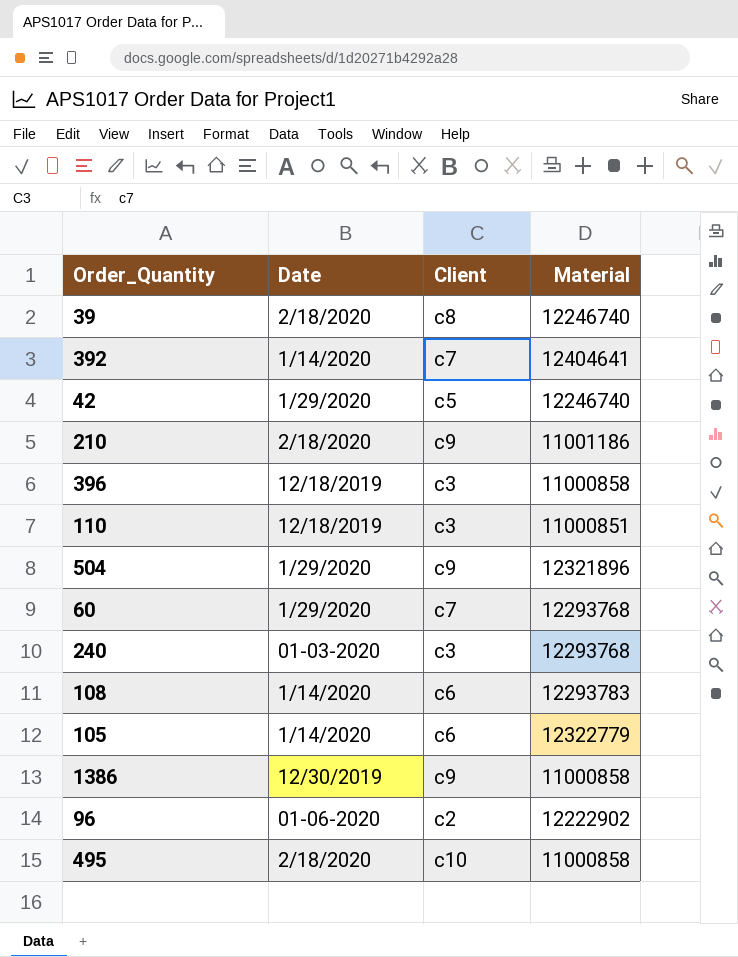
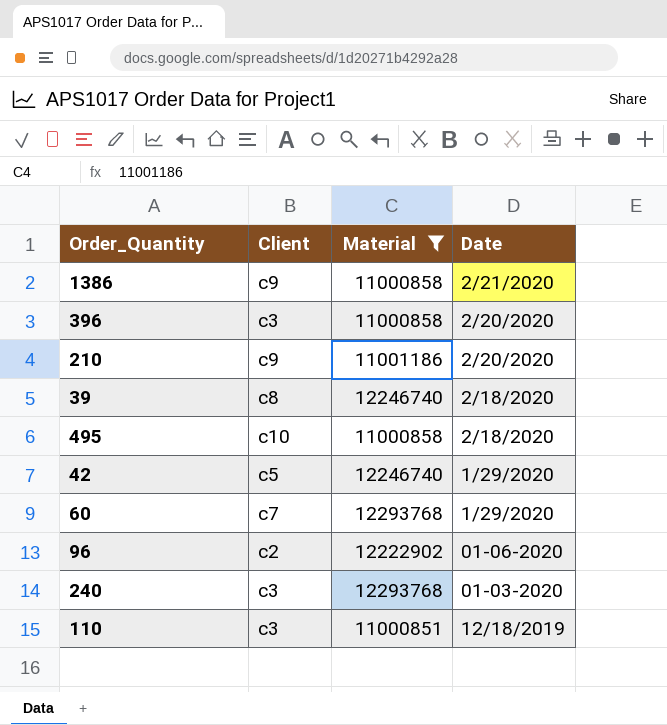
filter: none -> Material <= 12293768
row order: none -> Date descending
column Date | position: 2 -> 4
1386 | Date: 12/30/2019 -> 2/21/2020
396 | Date: 12/18/2019 -> 2/20/2020
210 | Date: 2/18/2020 -> 2/20/2020

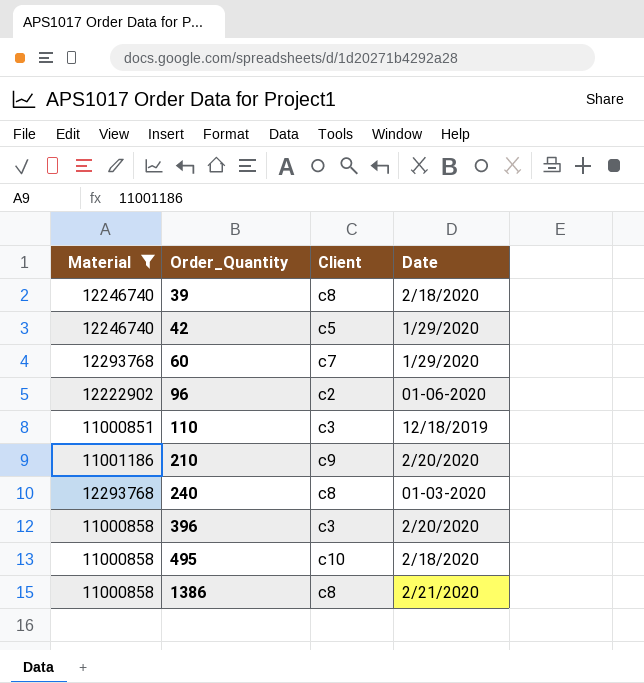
row order: Date descending -> Order_Quantity ascending
column Material | position: 3 -> 1
240 | Client: c3 -> c8
1386 | Client: c9 -> c8

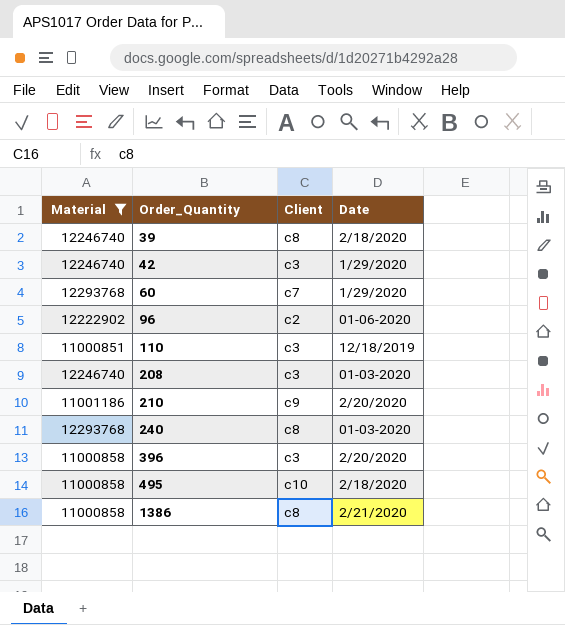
42 | Client: c5 -> c3
row 208: none -> 12246740 | c3 | 01-03-2020

